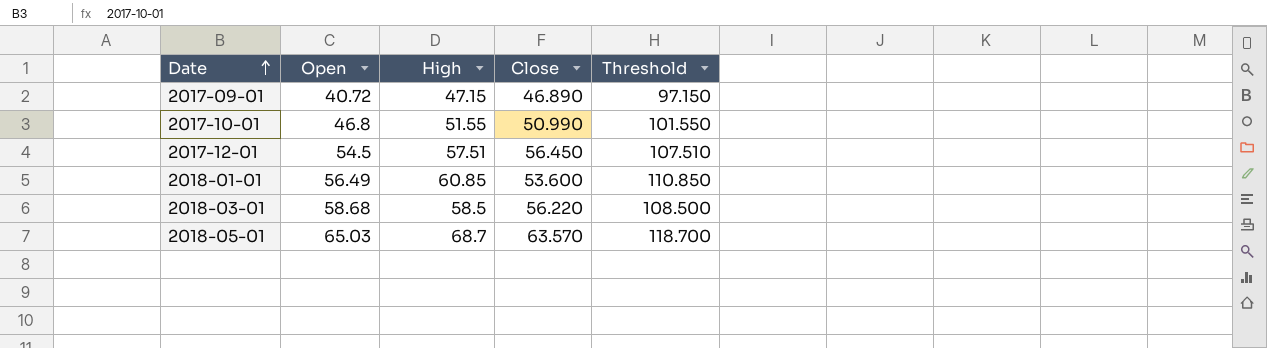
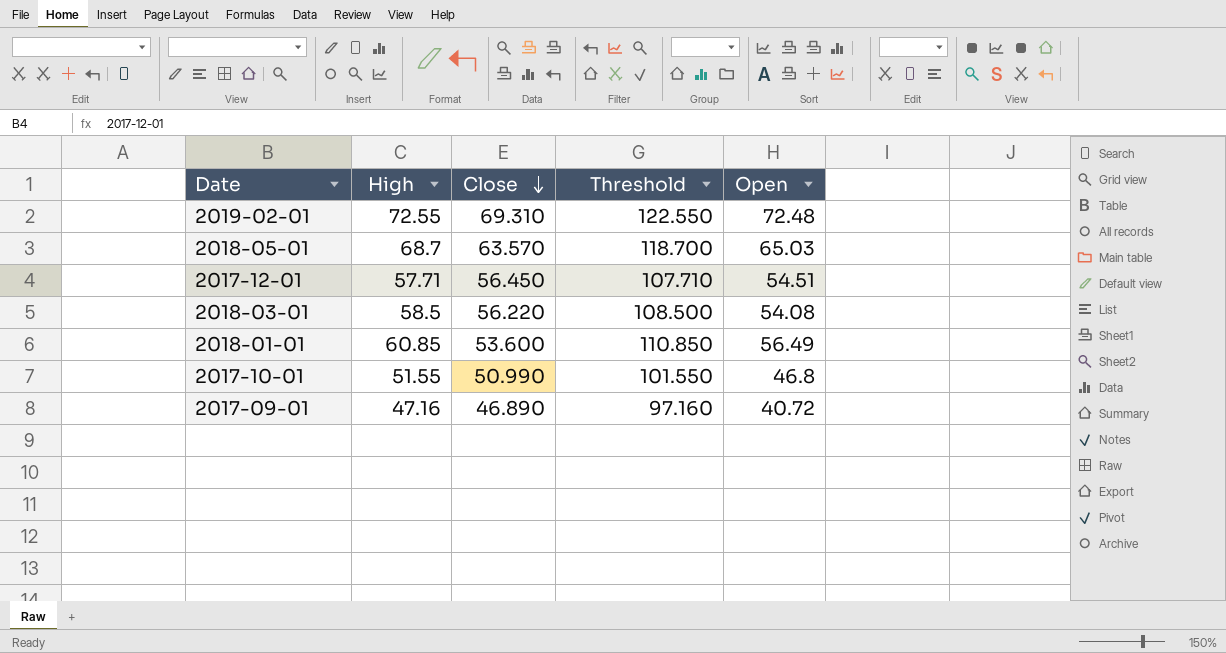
row order: Date ascending -> Close descending
column Open | position: 2 -> 5
row 2019-02-01: none -> 72.55 | 69.310 | 122.550 | 72.48
2017-12-01 | High: 57.51 -> 57.71
2017-12-01 | Threshold: 107.510 -> 107.710
2017-12-01 | Open: 54.5 -> 54.51
2018-03-01 | Open: 58.68 -> 54.08
2017-09-01 | High: 47.15 -> 47.16
2017-09-01 | Threshold: 97.150 -> 97.160

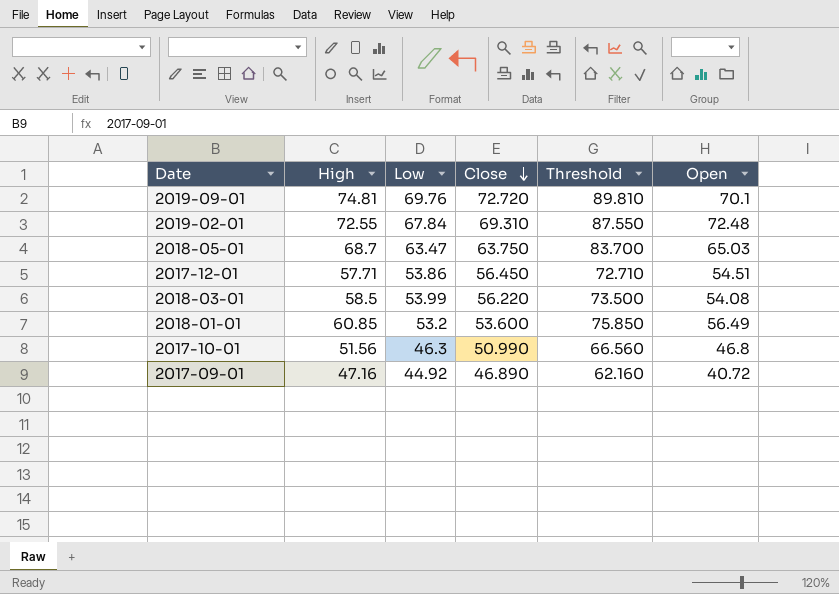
column Low | position: none -> 3
column Threshold | formula: [High] + 50 -> [High] + 15
row 2019-09-01: none -> 74.81 | 69.76 | 72.720 | 89.810 | 70.1
2018-05-01 | Close: 63.570 -> 63.750
2017-10-01 | High: 51.55 -> 51.56

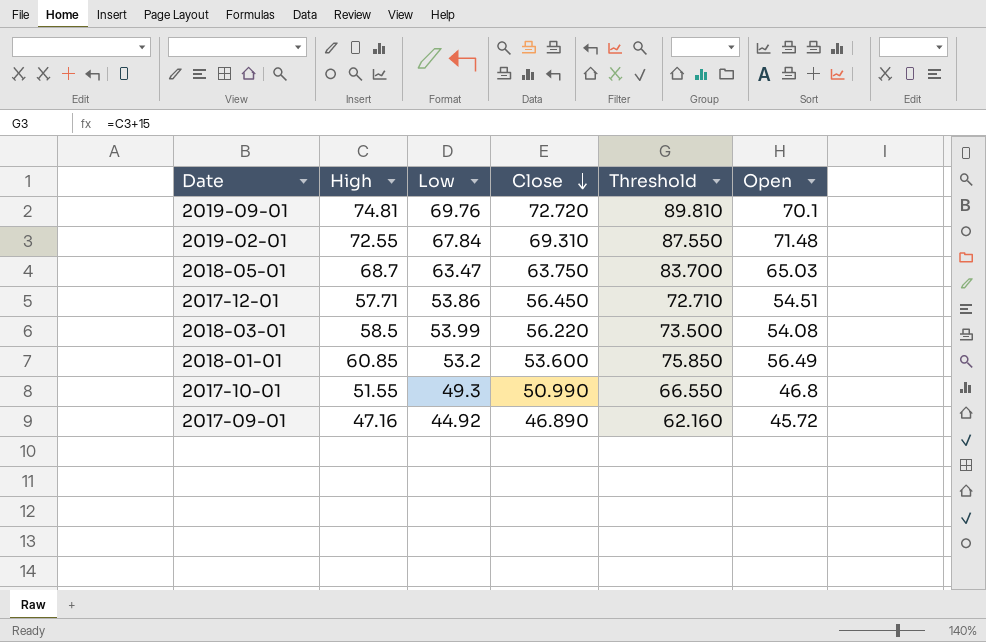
2019-02-01 | Open: 72.48 -> 71.48
2017-10-01 | High: 51.56 -> 51.55
2017-10-01 | Low: 46.3 -> 49.3
2017-10-01 | Threshold: 66.560 -> 66.550
2017-09-01 | Open: 40.72 -> 45.72

